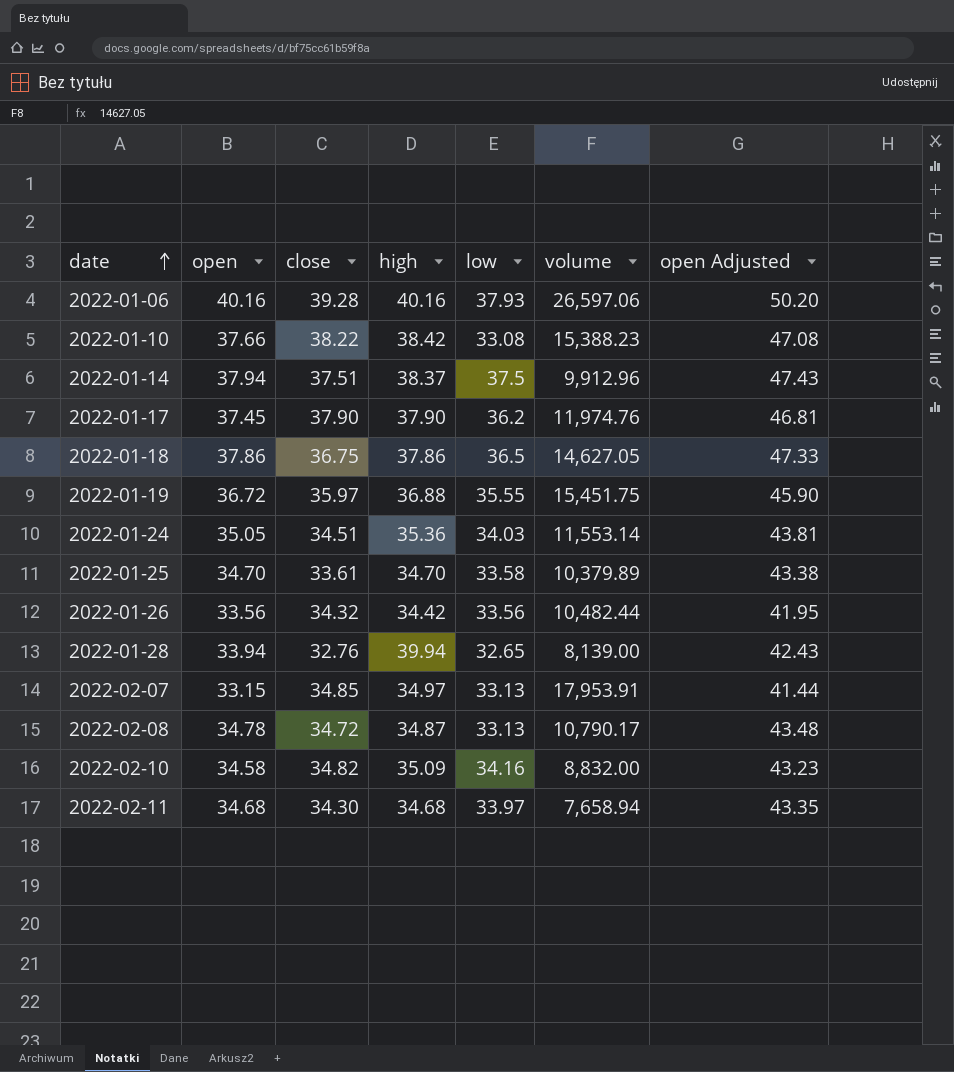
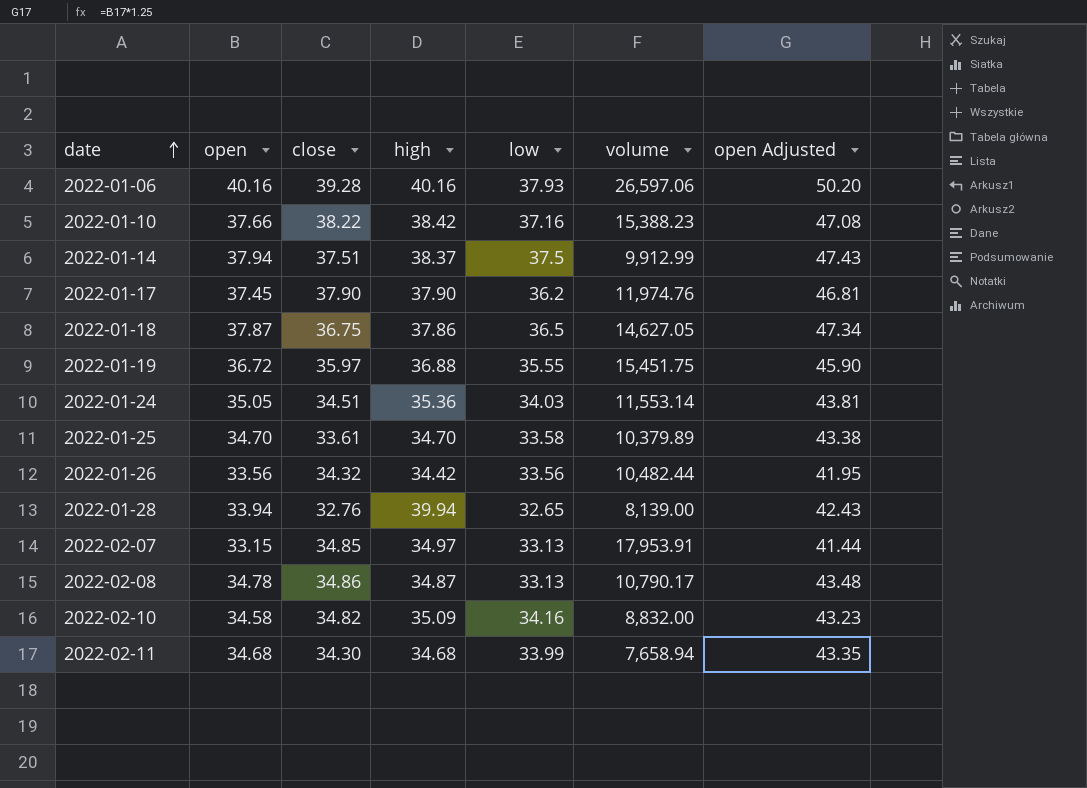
2022-01-10 | low: 33.08 -> 37.16
2022-01-14 | volume: 9,912.96 -> 9,912.99
2022-01-18 | open: 37.86 -> 37.87
2022-01-18 | open Adjusted: 47.33 -> 47.34
2022-02-08 | close: 34.72 -> 34.86
2022-02-11 | low: 33.97 -> 33.99

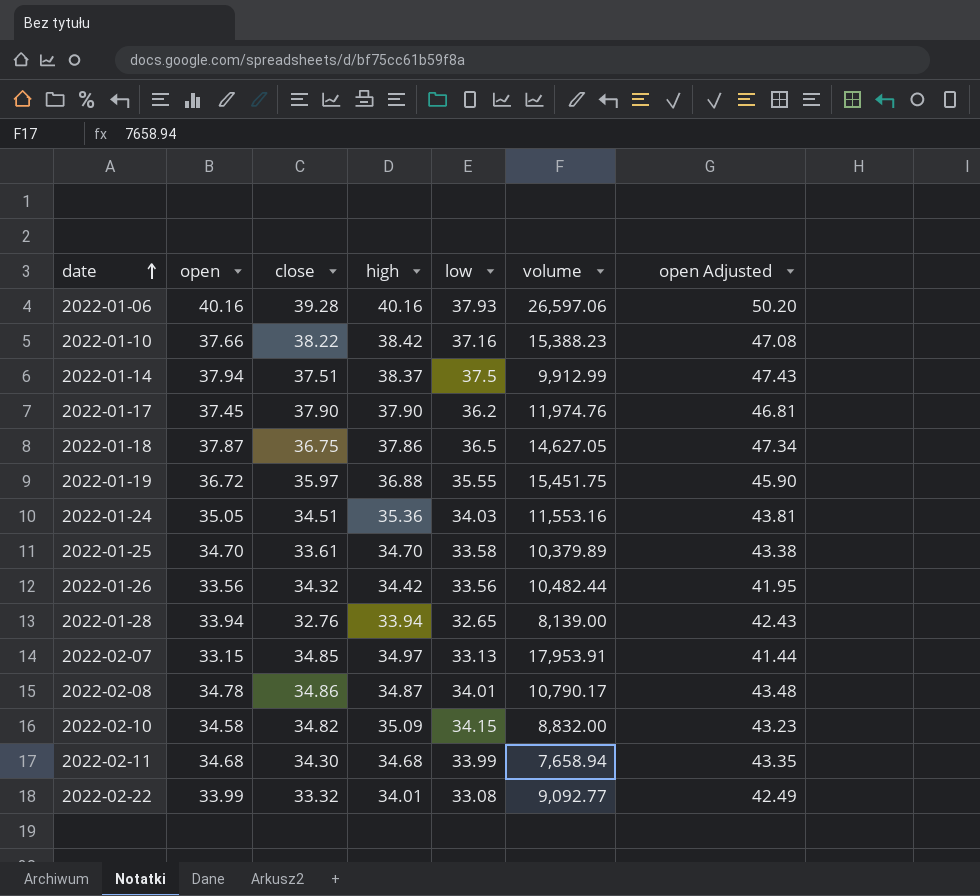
2022-01-24 | volume: 11,553.14 -> 11,553.16
2022-01-28 | high: 39.94 -> 33.94
2022-02-08 | low: 33.13 -> 34.01
2022-02-10 | low: 34.16 -> 34.15
row 2022-02-22: none -> 33.99 | 33.32 | 34.01 | 33.08 | 9,092.77 | 42.49

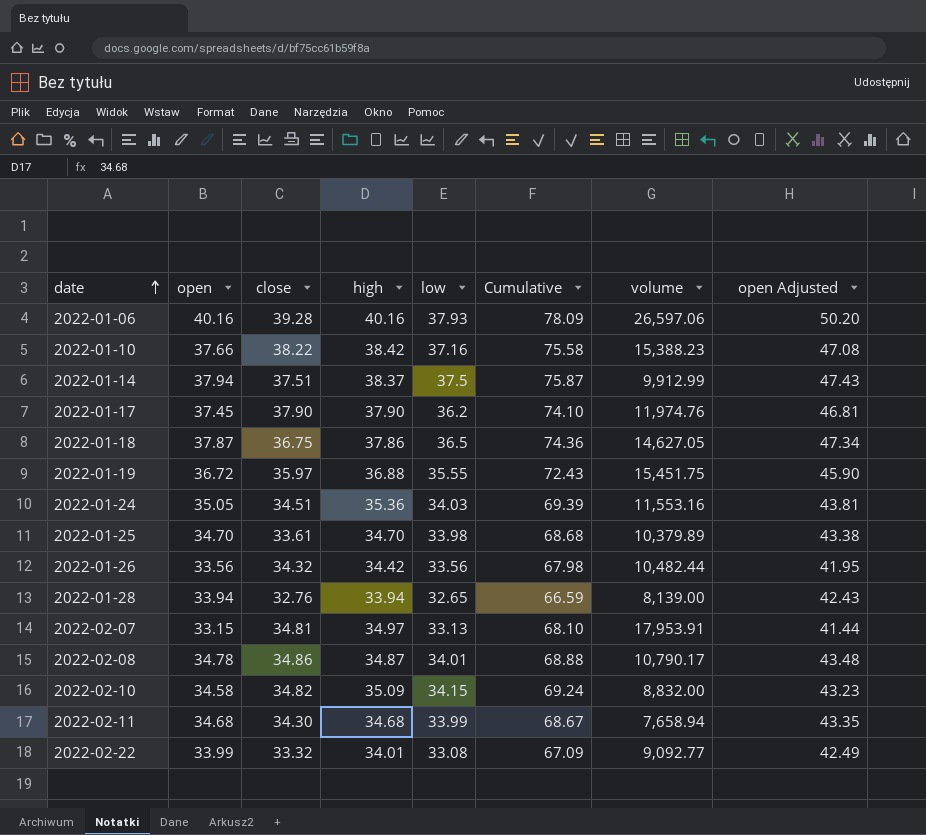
column Cumulative | formula: none -> [high] + [low]
2022-01-25 | low: 33.58 -> 33.98
2022-02-07 | close: 34.85 -> 34.81

